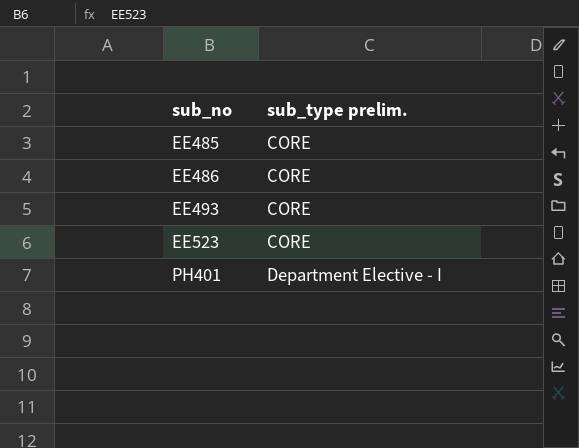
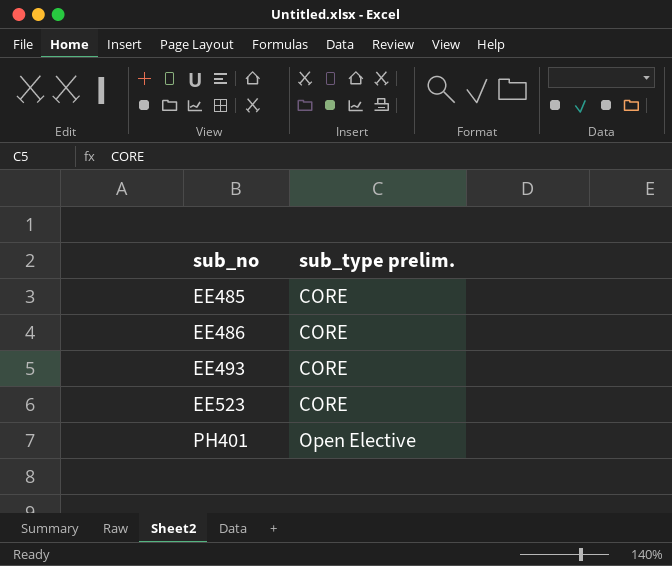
PH401 | sub_type prelim.: Department Elective - I -> Open Elective

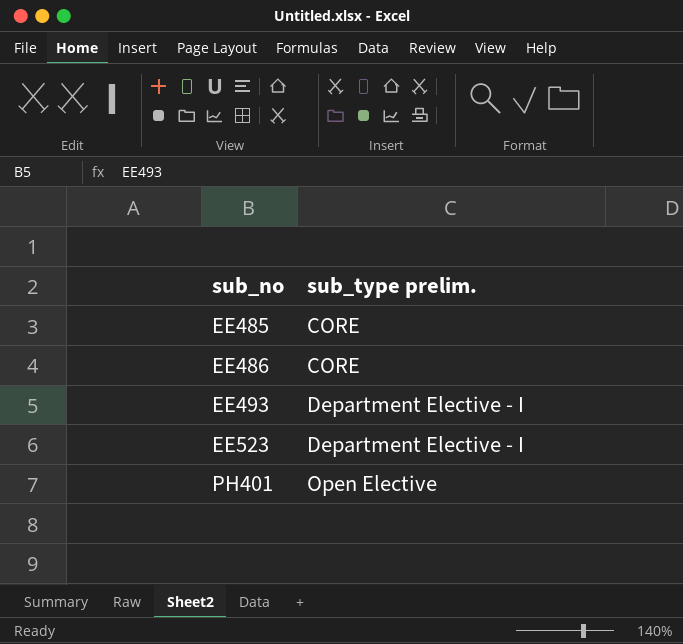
EE493 | sub_type prelim.: CORE -> Department Elective - I
EE523 | sub_type prelim.: CORE -> Department Elective - I

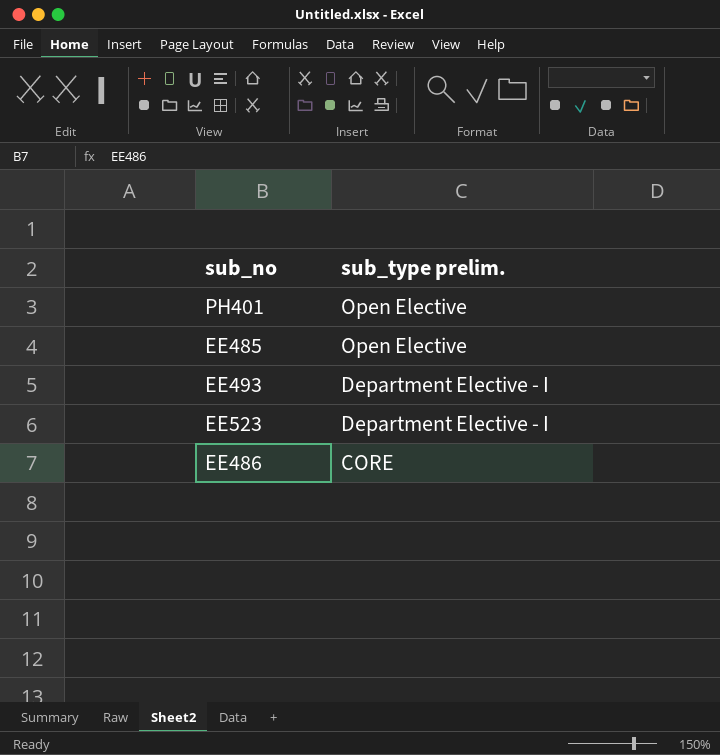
row order: sub_no ascending -> sub_type prelim. descending
EE485 | sub_type prelim.: CORE -> Open Elective

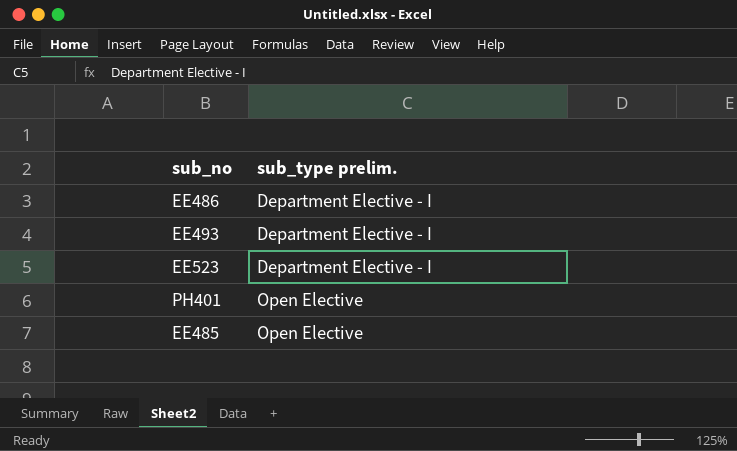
row order: sub_type prelim. descending -> sub_type prelim. ascending
EE486 | sub_type prelim.: CORE -> Department Elective - I

